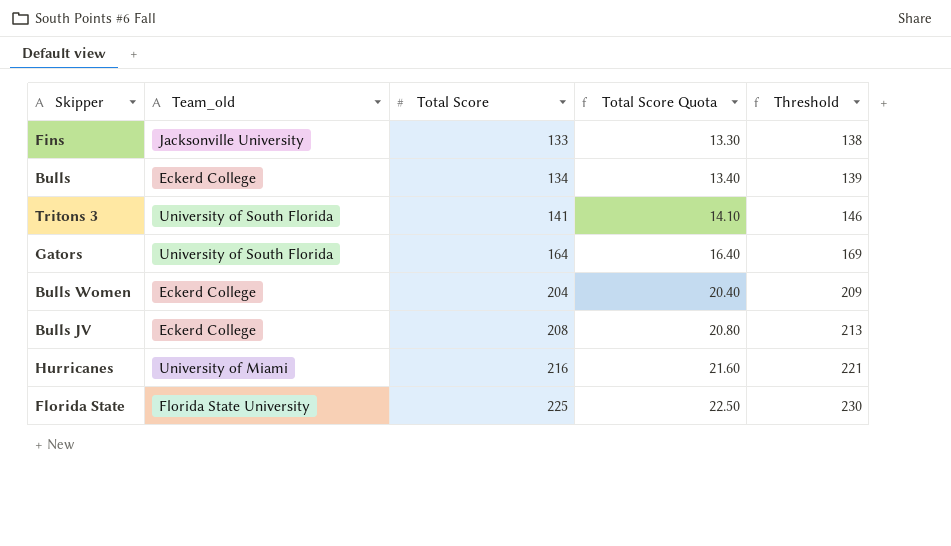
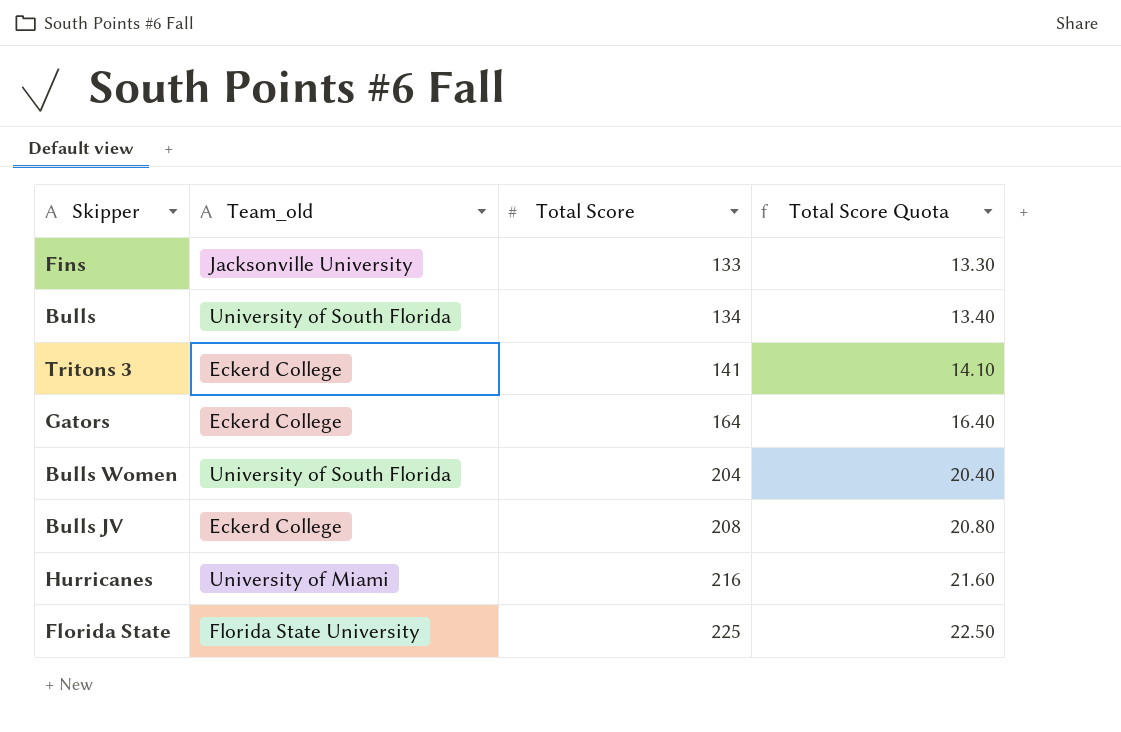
column Threshold | formula: [Total Score] + 5 -> none
Bulls | Team_old: Eckerd College -> University of South Florida
Tritons 3 | Team_old: University of South Florida -> Eckerd College
Gators | Team_old: University of South Florida -> Eckerd College
Bulls Women | Team_old: Eckerd College -> University of South Florida

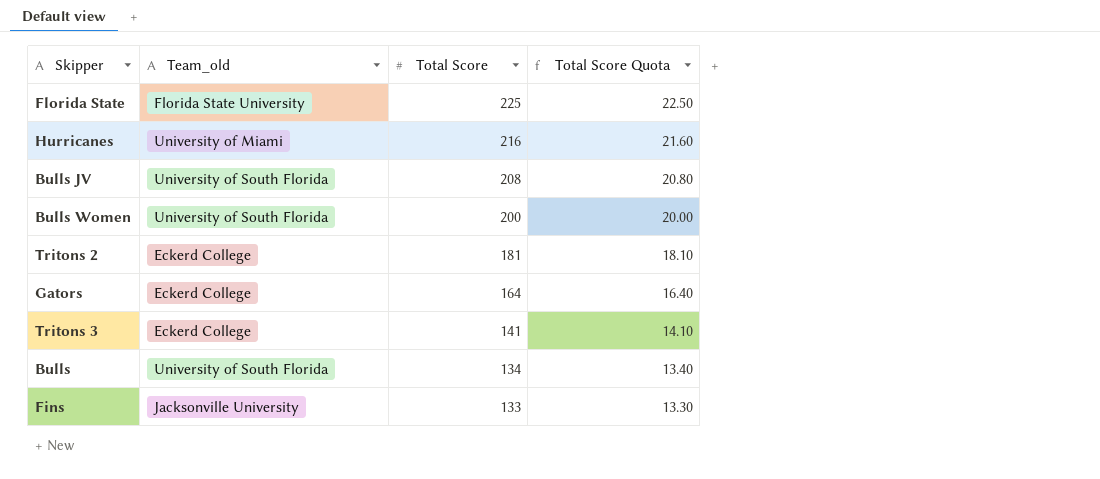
row order: Total Score ascending -> Total Score descending
Bulls JV | Team_old: Eckerd College -> University of South Florida
Bulls Women | Total Score: 204 -> 200
Bulls Women | Total Score Quota: 20.40 -> 20.00
row Tritons 2: none -> Eckerd College | 181 | 18.10

